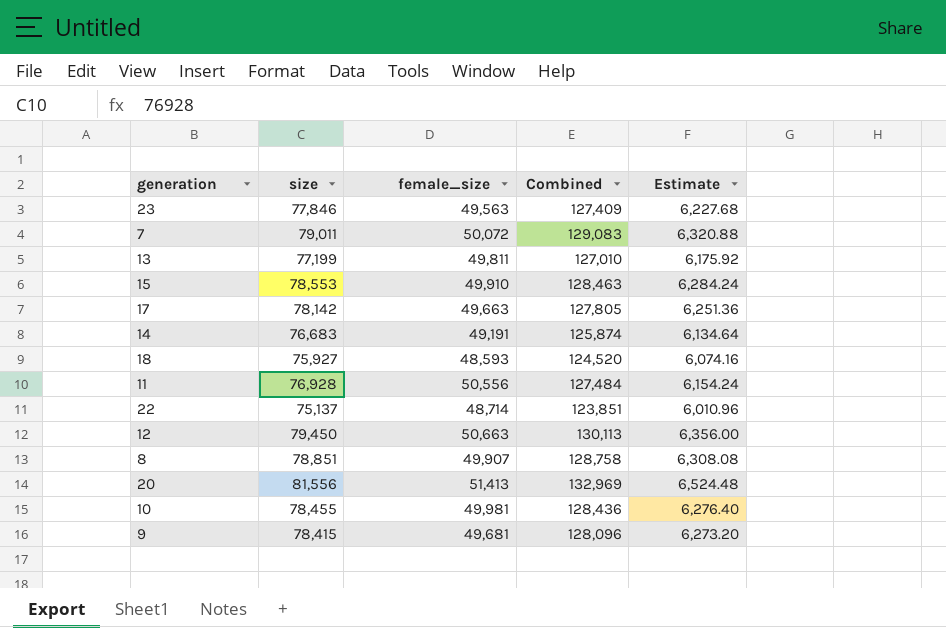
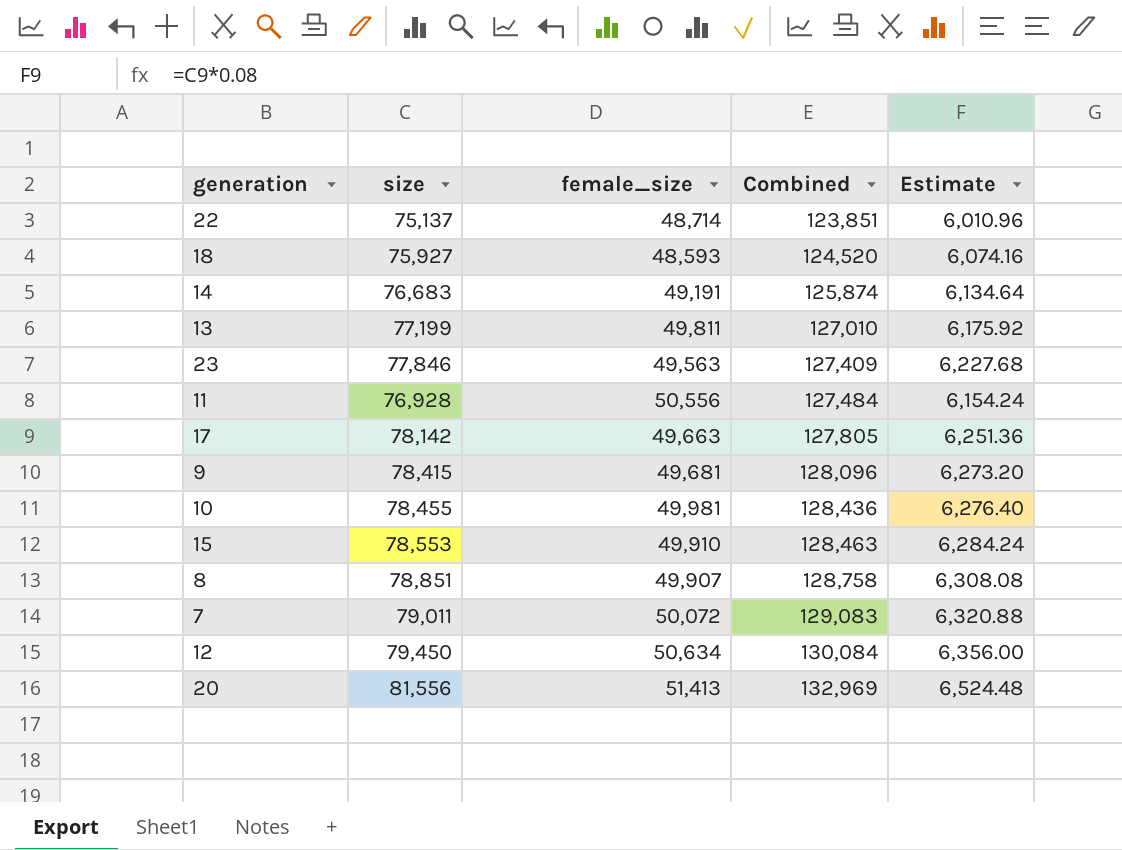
row order: none -> Combined ascending
12 | female_size: 50,663 -> 50,634
12 | Combined: 130,113 -> 130,084

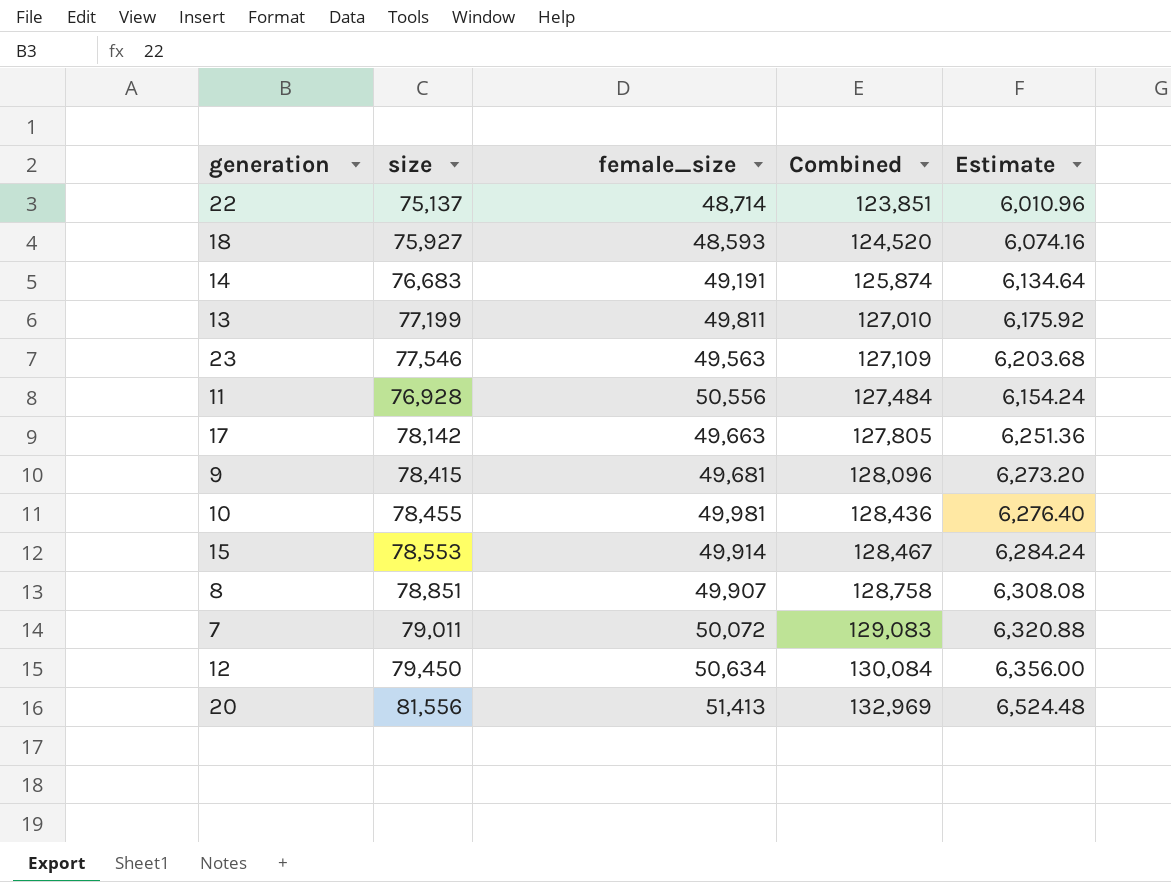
23 | size: 77,846 -> 77,546
23 | Combined: 127,409 -> 127,109
23 | Estimate: 6,227.68 -> 6,203.68
15 | female_size: 49,910 -> 49,914
15 | Combined: 128,463 -> 128,467

